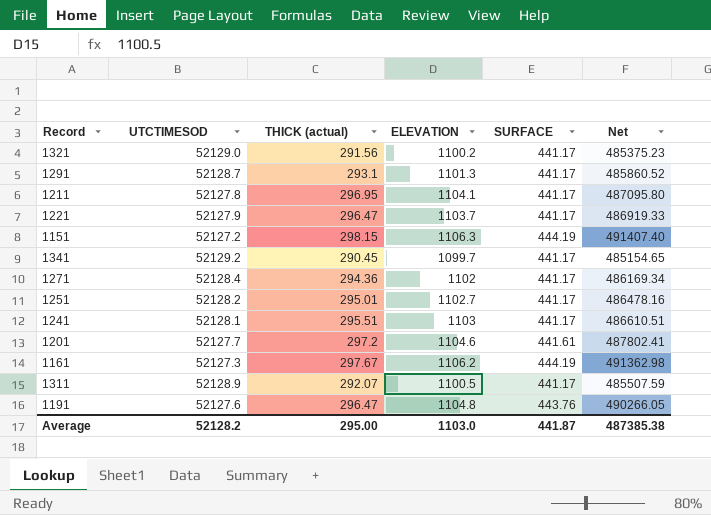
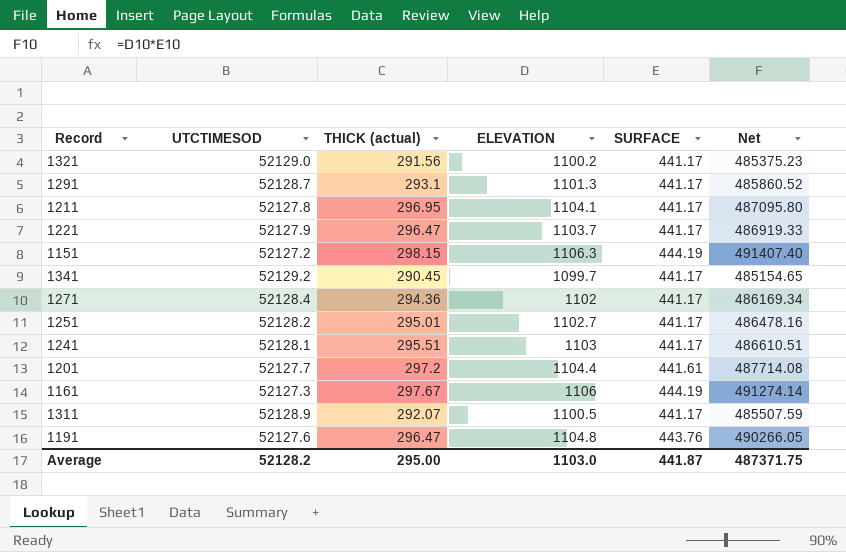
1201 | ELEVATION: 1104.6 -> 1104.4
1201 | Net: 487802.41 -> 487714.08
1161 | ELEVATION: 1106.2 -> 1106
1161 | Net: 491362.98 -> 491274.14
Average | Net: 487385.38 -> 487371.75

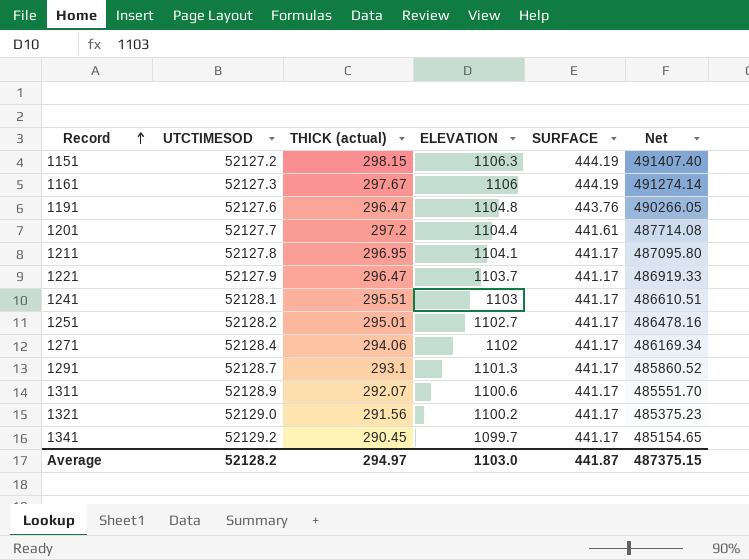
row order: none -> Record ascending
1271 | THICK (actual): 294.36 -> 294.06
1311 | ELEVATION: 1100.5 -> 1100.6
1311 | Net: 485507.59 -> 485551.70
Average | THICK (actual): 295.00 -> 294.97
Average | Net: 487371.75 -> 487375.15

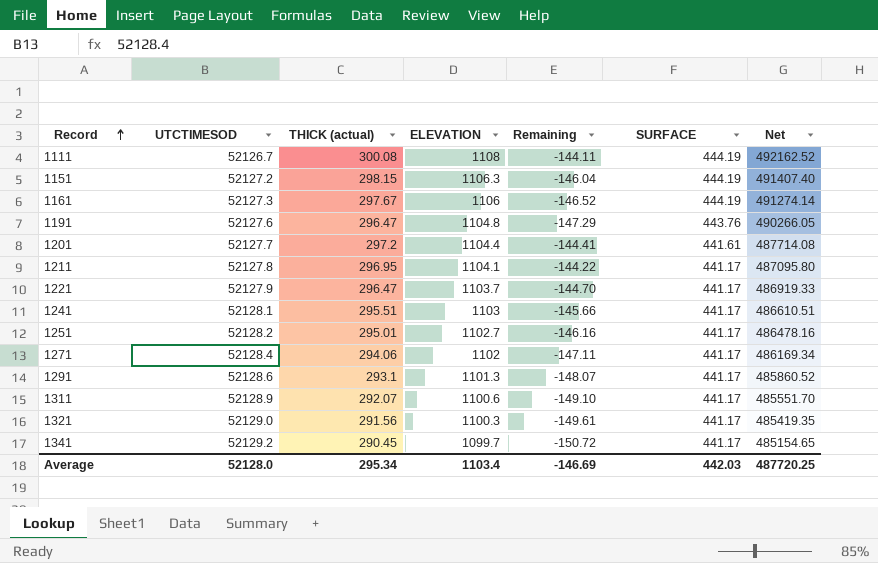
column Remaining | formula: none -> [THICK (actual)] - [SURFACE]
row 1111: none -> 52126.7 | 300.08 | 1108 | -144.11 | 444.19 | 492162.52
1291 | UTCTIMESOD: 52128.7 -> 52128.6
1321 | ELEVATION: 1100.2 -> 1100.3
1321 | Net: 485375.23 -> 485419.35
Average | UTCTIMESOD: 52128.2 -> 52128.0
Average | THICK (actual): 294.97 -> 295.34
Average | ELEVATION: 1103.0 -> 1103.4
Average | SURFACE: 441.87 -> 442.03
Average | Net: 487375.15 -> 487720.25

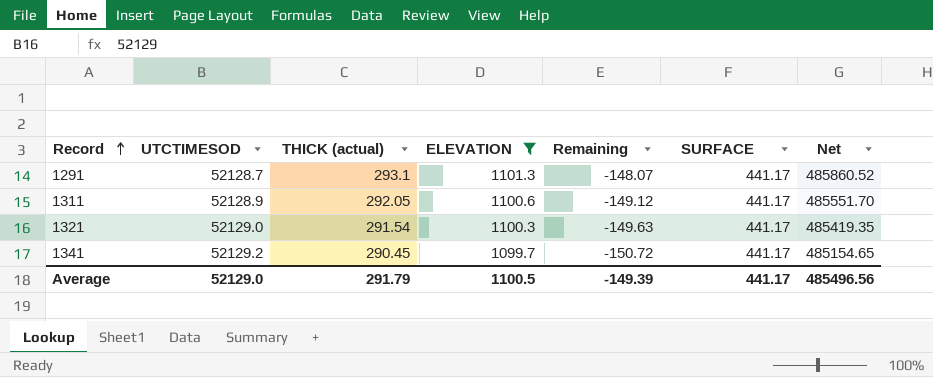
filter: none -> ELEVATION <= 1101.3
1291 | UTCTIMESOD: 52128.6 -> 52128.7
1311 | THICK (actual): 292.07 -> 292.05
1311 | Remaining: -149.10 -> -149.12
1321 | THICK (actual): 291.56 -> 291.54
1321 | Remaining: -149.61 -> -149.63
Average | UTCTIMESOD: 52128.0 -> 52129.0
Average | THICK (actual): 295.34 -> 291.79
Average | ELEVATION: 1103.4 -> 1100.5
Average | Remaining: -146.69 -> -149.39
Average | SURFACE: 442.03 -> 441.17
Average | Net: 487720.25 -> 485496.56

